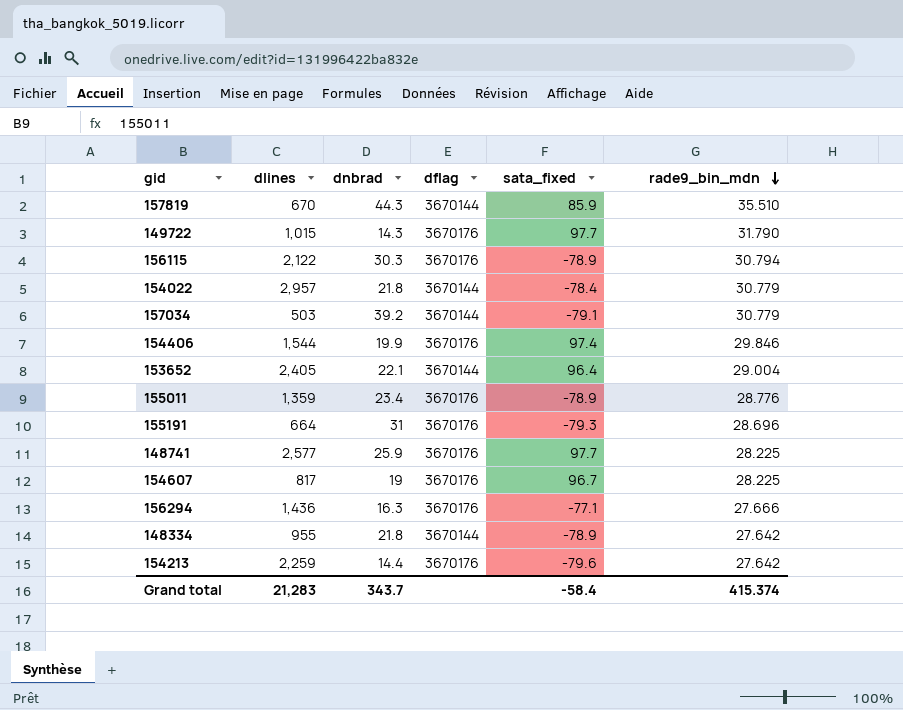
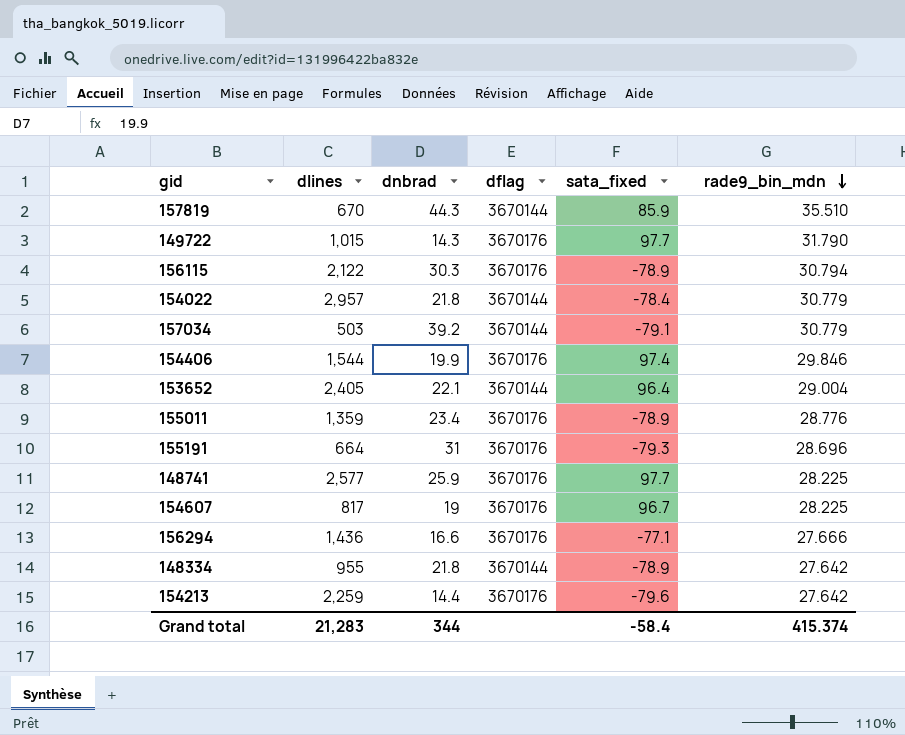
156294 | dnbrad: 16.3 -> 16.6
Grand total | dnbrad: 343.7 -> 344

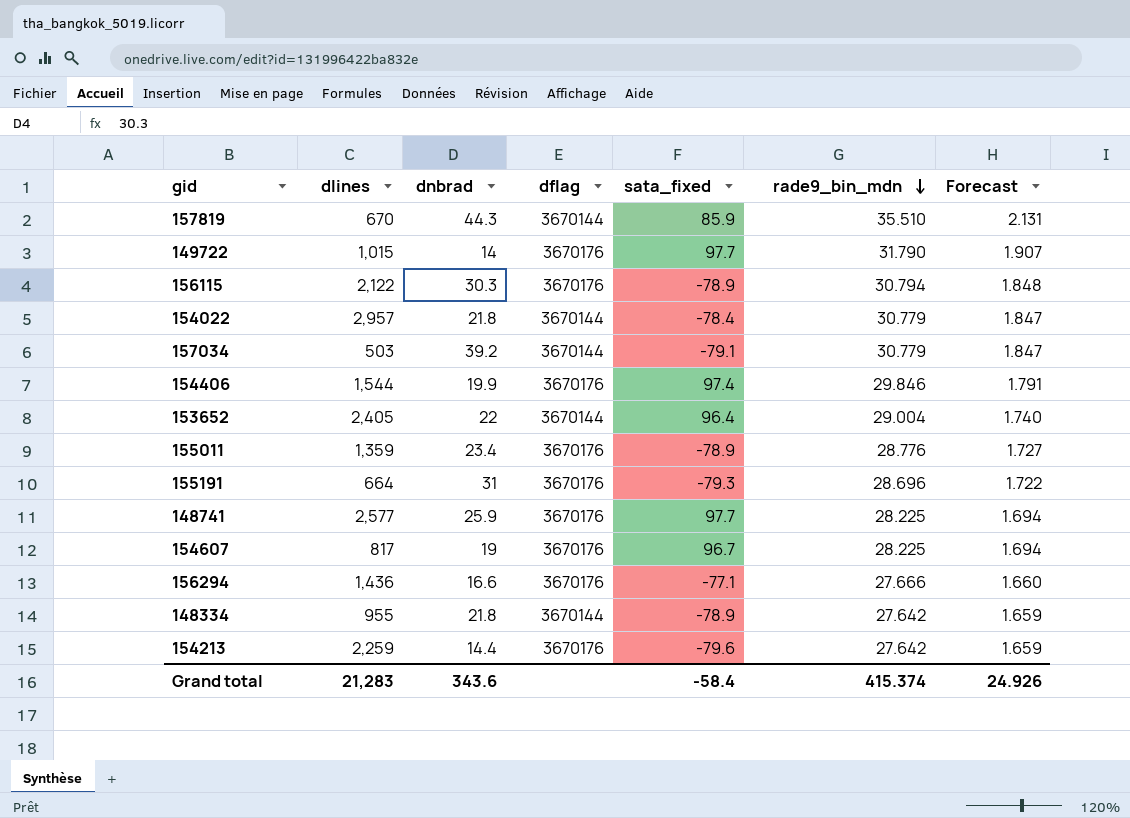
column Forecast | formula: none -> [rade9_bin_mdn] * 0.06
149722 | dnbrad: 14.3 -> 14
153652 | dnbrad: 22.1 -> 22
Grand total | dnbrad: 344 -> 343.6

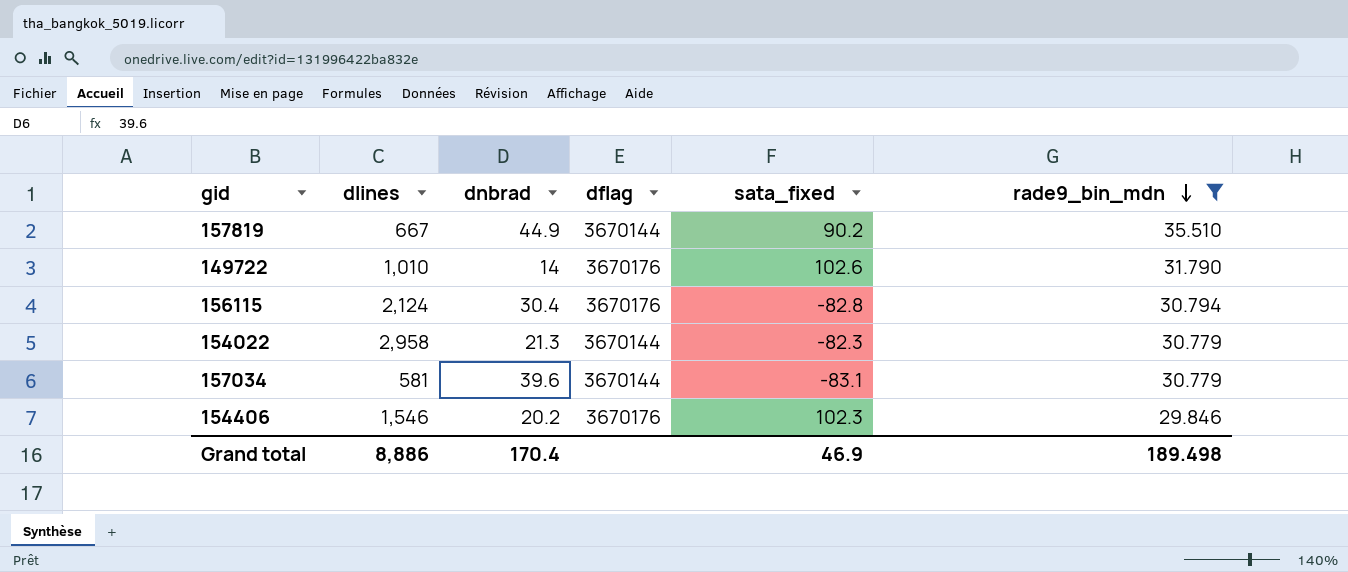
filter: none -> rade9_bin_mdn >= 29.846
column Forecast | formula: [rade9_bin_mdn] * 0.06 -> none
157819 | dlines: 670 -> 667
157819 | dnbrad: 44.3 -> 44.9
157819 | sata_fixed: 85.9 -> 90.2
149722 | dlines: 1,015 -> 1,010
149722 | sata_fixed: 97.7 -> 102.6
156115 | dlines: 2,122 -> 2,124
156115 | dnbrad: 30.3 -> 30.4
156115 | sata_fixed: -78.9 -> -82.8
154022 | dlines: 2,957 -> 2,958
154022 | dnbrad: 21.8 -> 21.3
154022 | sata_fixed: -78.4 -> -82.3
157034 | dlines: 503 -> 581
157034 | dnbrad: 39.2 -> 39.6
157034 | sata_fixed: -79.1 -> -83.1
154406 | dlines: 1,544 -> 1,546
154406 | dnbrad: 19.9 -> 20.2
154406 | sata_fixed: 97.4 -> 102.3
Grand total | dlines: 21,283 -> 8,886
Grand total | dnbrad: 343.6 -> 170.4
Grand total | sata_fixed: -58.4 -> 46.9
Grand total | rade9_bin_mdn: 415.374 -> 189.498

